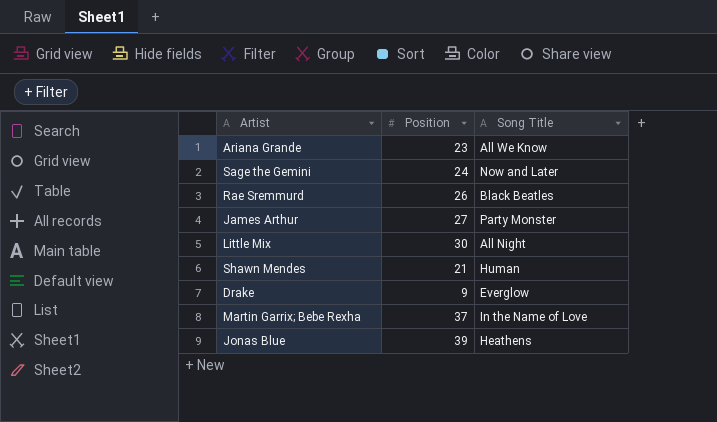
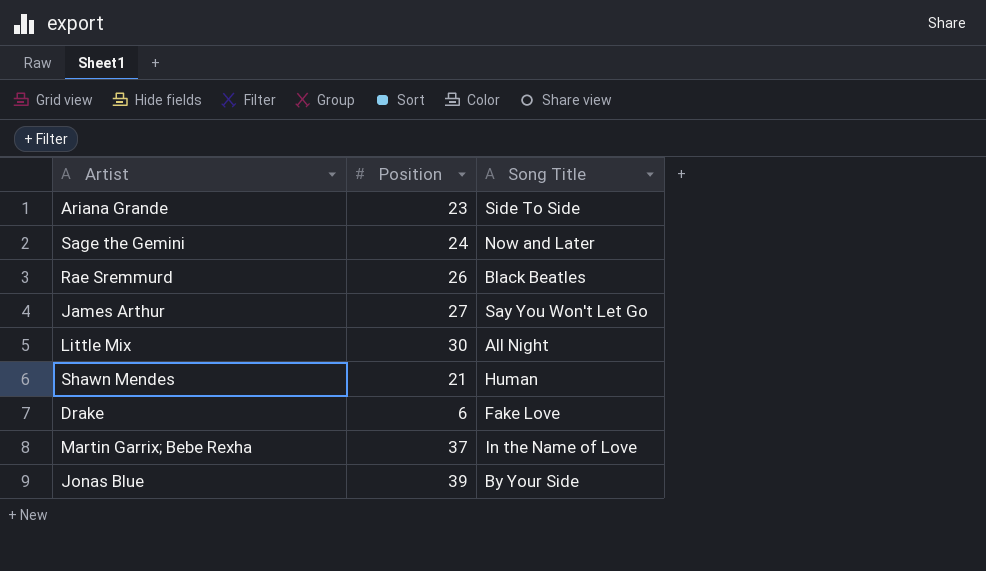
Ariana Grande | Song Title: All We Know -> Side To Side
James Arthur | Song Title: Party Monster -> Say You Won't Let Go
Drake | Position: 9 -> 6
Drake | Song Title: Everglow -> Fake Love
Jonas Blue | Song Title: Heathens -> By Your Side

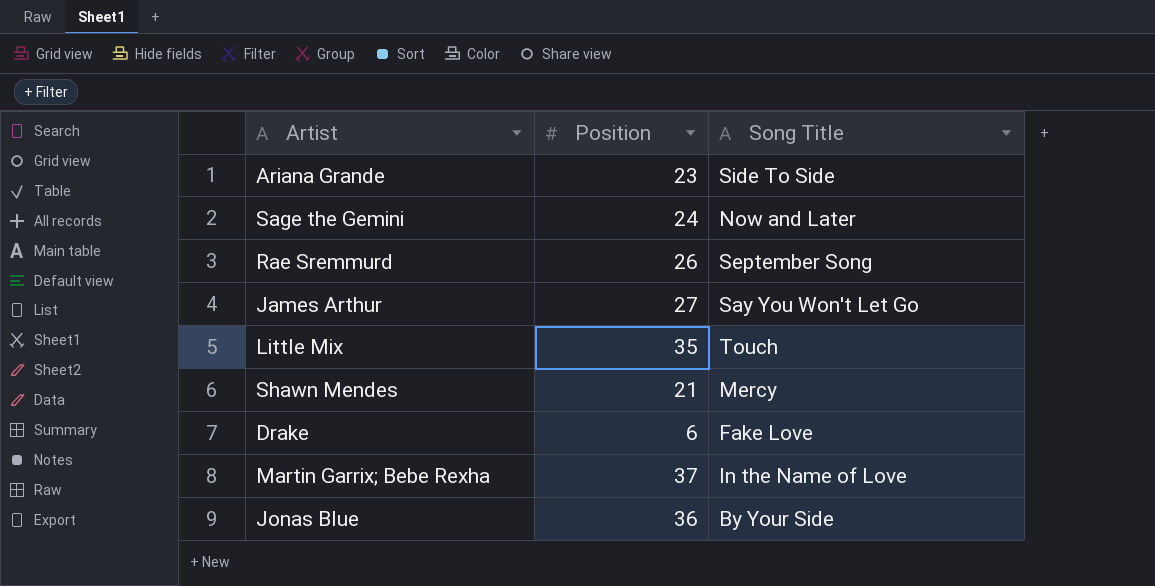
Rae Sremmurd | Song Title: Black Beatles -> September Song
Little Mix | Position: 30 -> 35
Little Mix | Song Title: All Night -> Touch
Shawn Mendes | Song Title: Human -> Mercy
Jonas Blue | Position: 39 -> 36

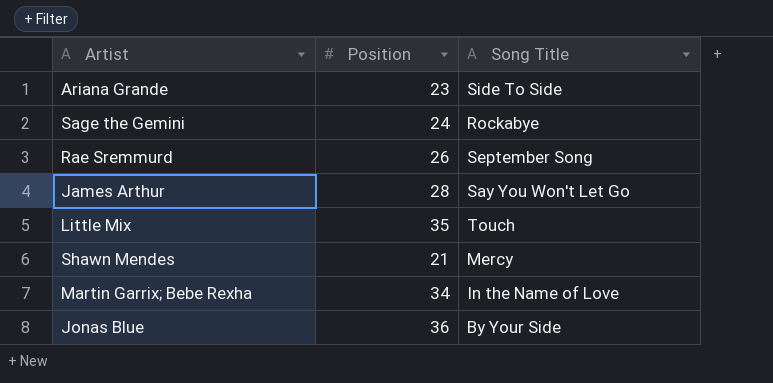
row Drake: 6 | Fake Love -> none
Sage the Gemini | Song Title: Now and Later -> Rockabye
James Arthur | Position: 27 -> 28
Martin Garrix; Bebe Rexha | Position: 37 -> 34

